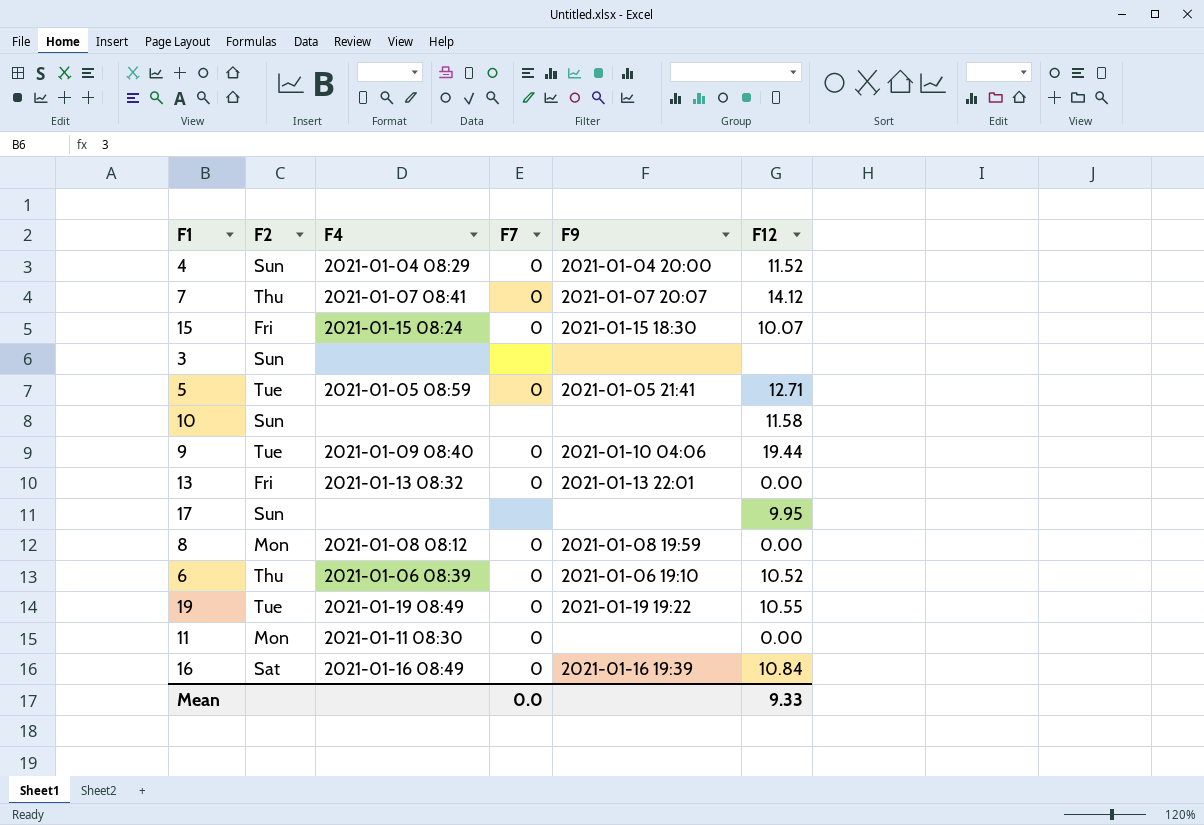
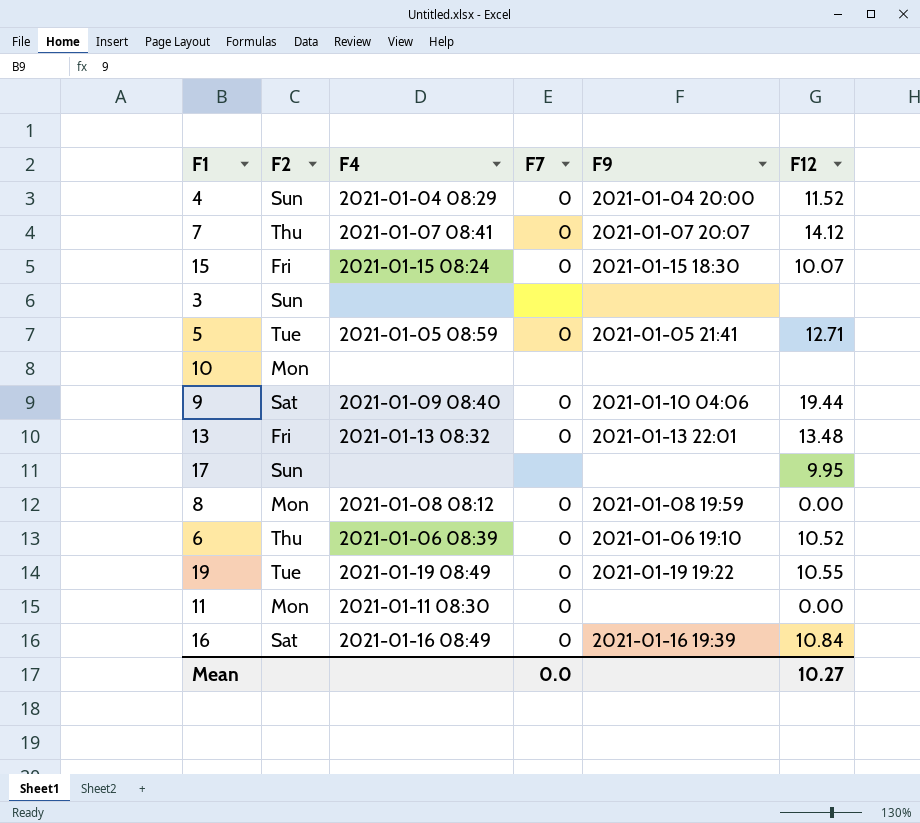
10 | F2: Sun -> Mon
10 | F12: 11.58 -> none
9 | F2: Tue -> Sat
13 | F12: 0.00 -> 13.48
Mean | F12: 9.33 -> 10.27

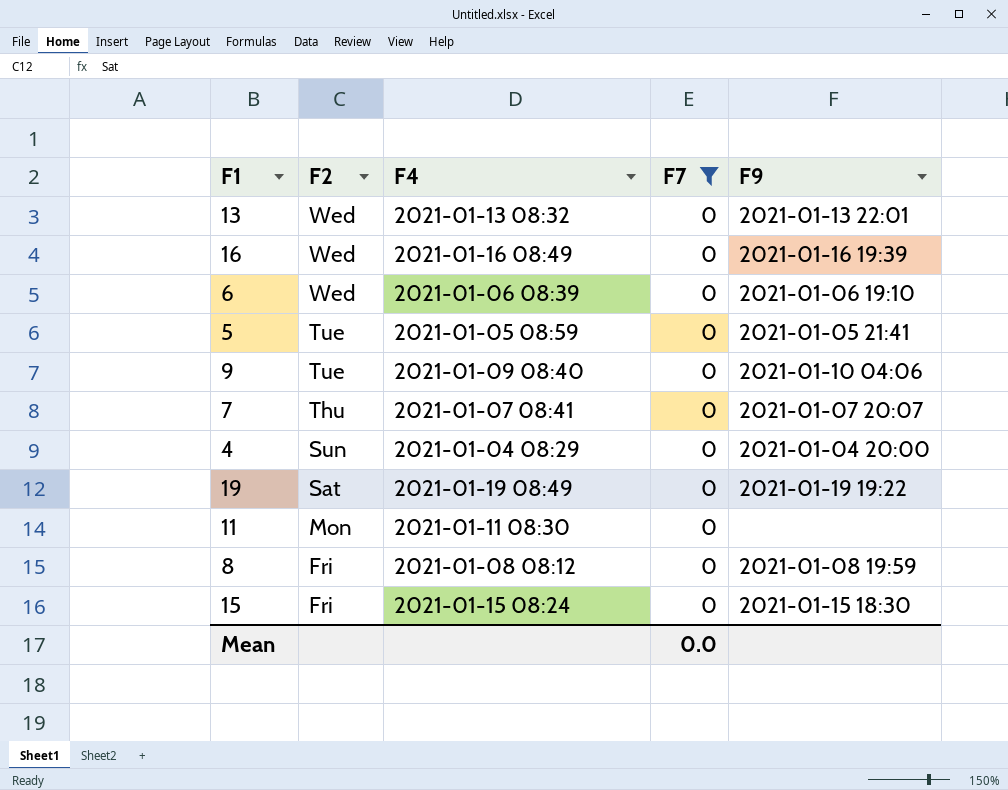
filter: none -> F7 = 0
row order: none -> F2 descending
column F12 | position: 6 -> none
13 | F2: Fri -> Wed
16 | F2: Sat -> Wed
6 | F2: Thu -> Wed
9 | F2: Sat -> Tue
19 | F2: Tue -> Sat
8 | F2: Mon -> Fri

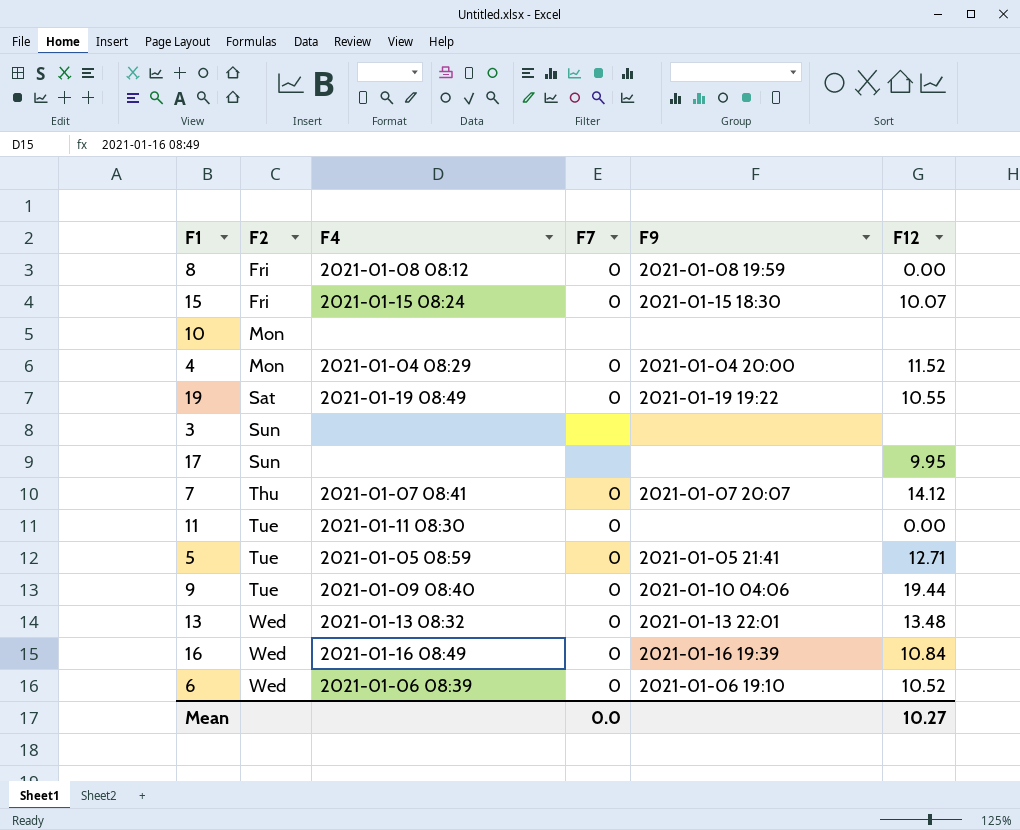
filter: F7 = 0 -> none
row order: F2 descending -> F2 ascending
column F12 | position: none -> 6
4 | F2: Sun -> Mon
11 | F2: Mon -> Tue

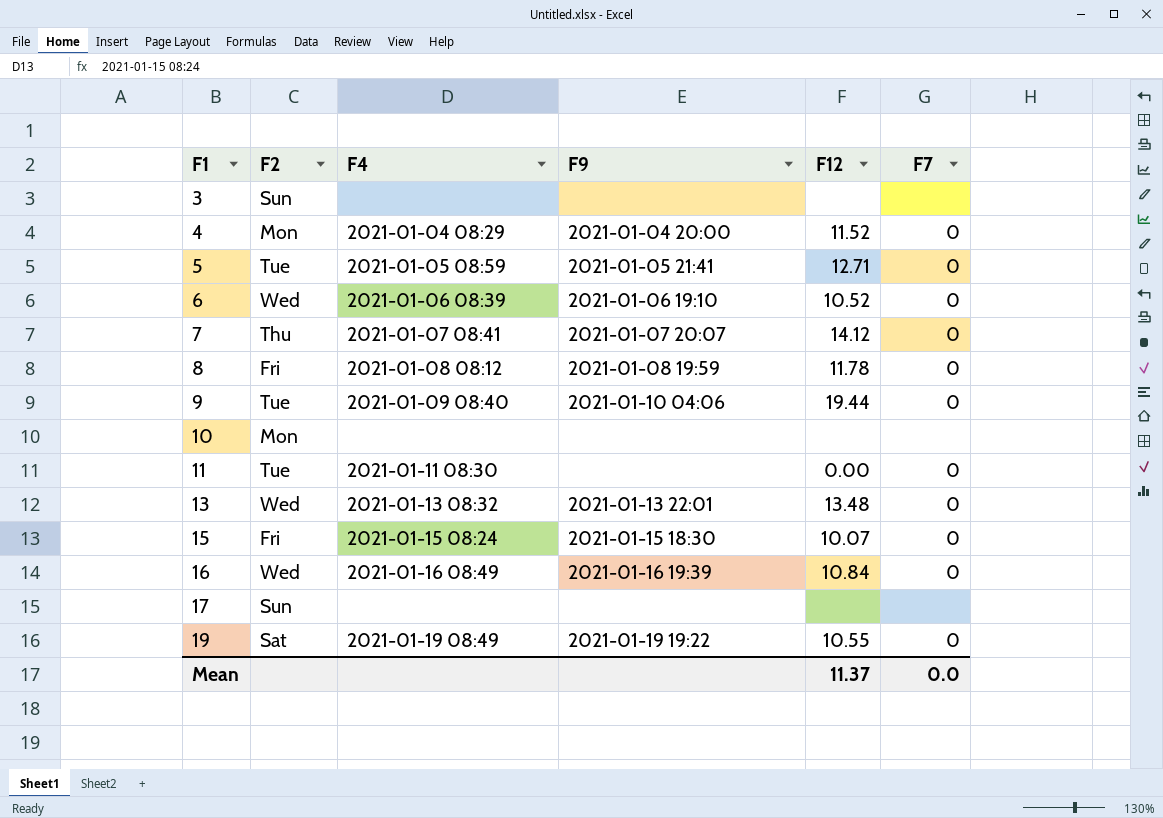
row order: F2 ascending -> F1 ascending
column F7 | position: 4 -> 6
8 | F12: 0.00 -> 11.78
17 | F12: 9.95 -> none
Mean | F12: 10.27 -> 11.37

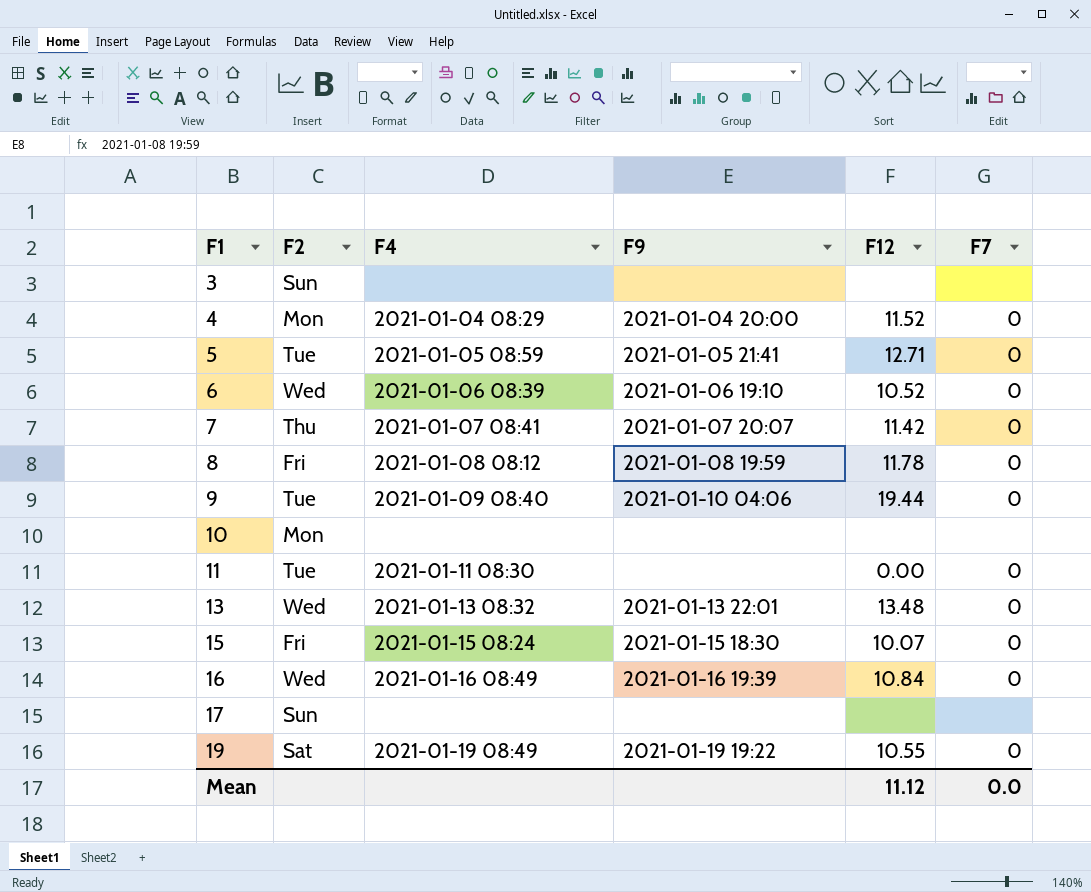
7 | F12: 14.12 -> 11.42
Mean | F12: 11.37 -> 11.12

